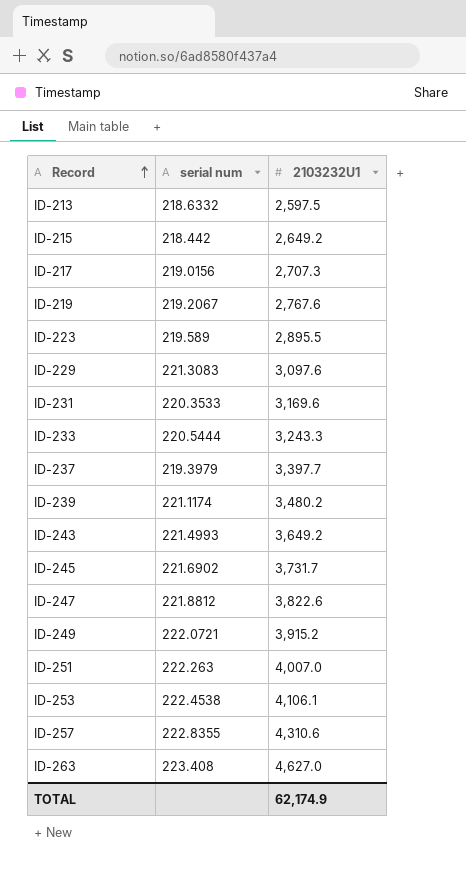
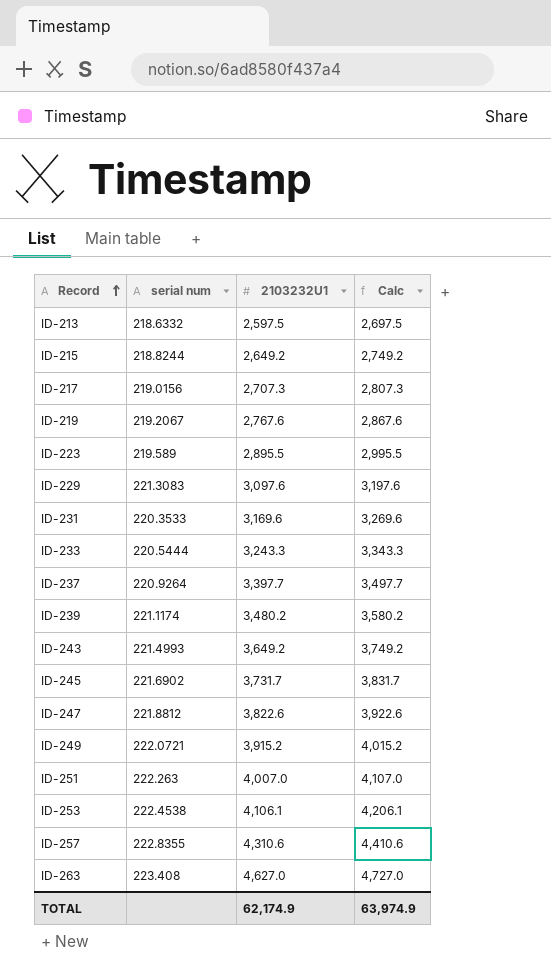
column Calc | formula: none -> [2103232U1] + 100
ID-215 | serial num: 218.442 -> 218.8244
ID-237 | serial num: 219.3979 -> 220.9264

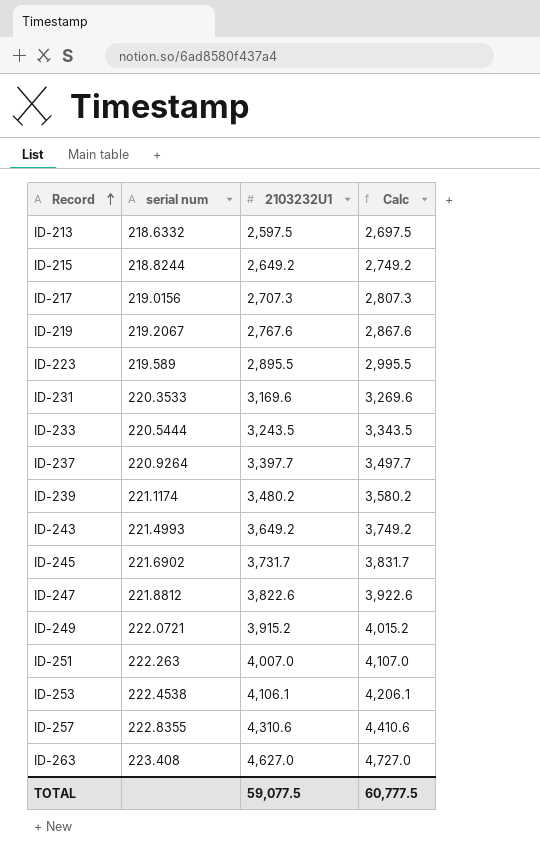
row ID-229: 221.3083 | 3,097.6 | 3,197.6 -> none
ID-233 | 2103232U1: 3,243.3 -> 3,243.5
ID-233 | Calc: 3,343.3 -> 3,343.5
TOTAL | 2103232U1: 62,174.9 -> 59,077.5
TOTAL | Calc: 63,974.9 -> 60,777.5

